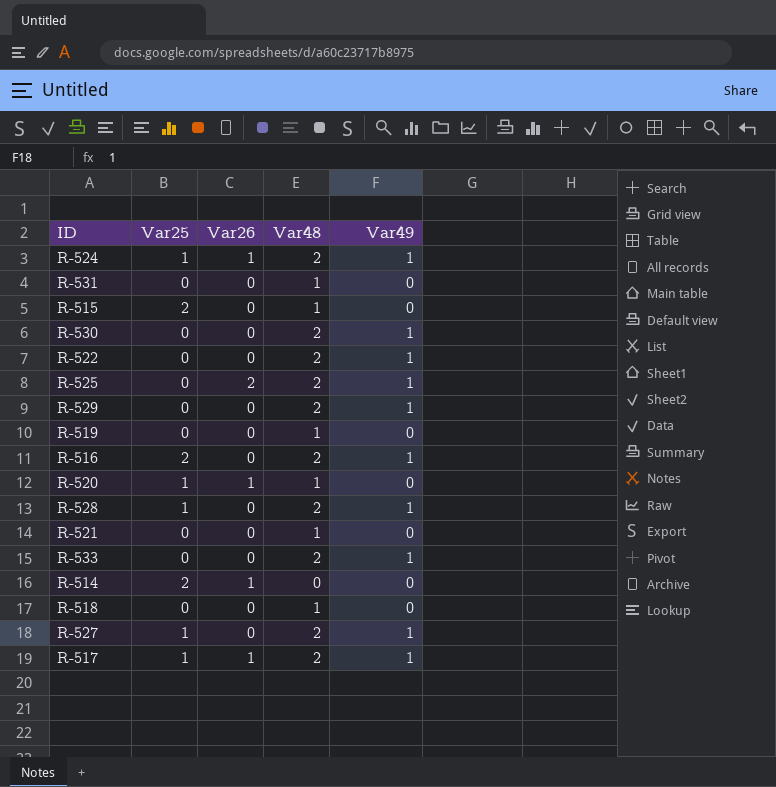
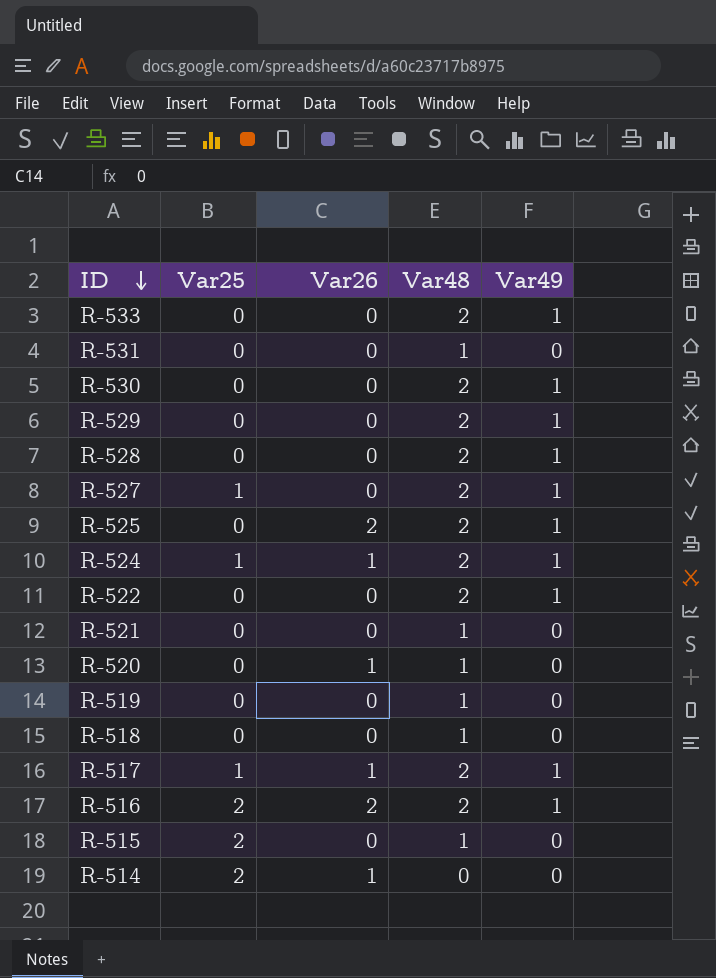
row order: none -> ID descending
R-528 | Var25: 1 -> 0
R-520 | Var25: 1 -> 0
R-516 | Var26: 0 -> 2

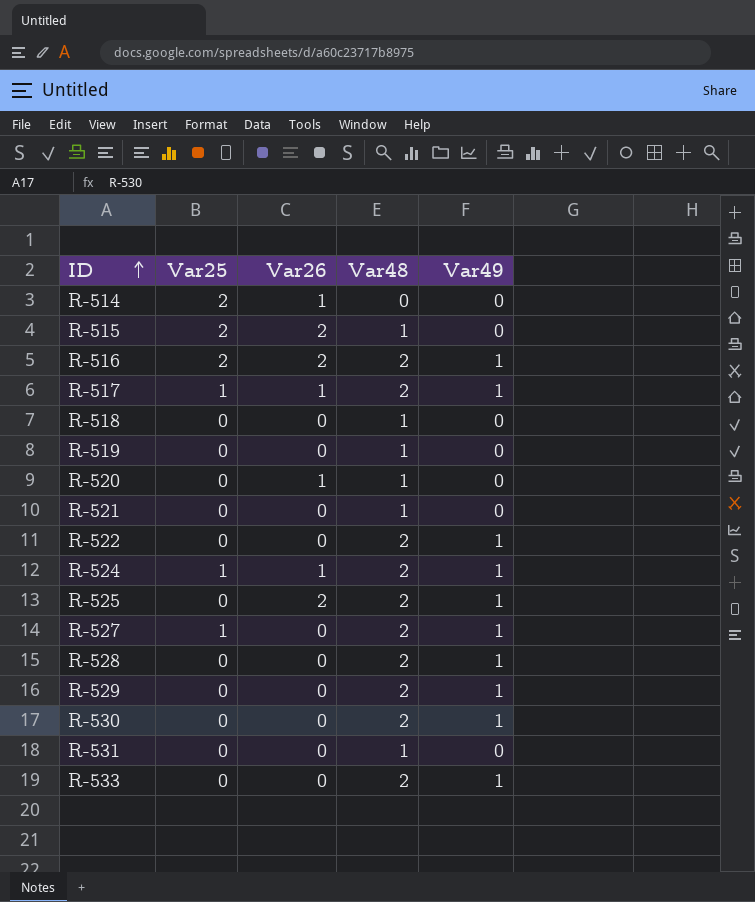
row order: ID descending -> ID ascending
R-515 | Var26: 0 -> 2

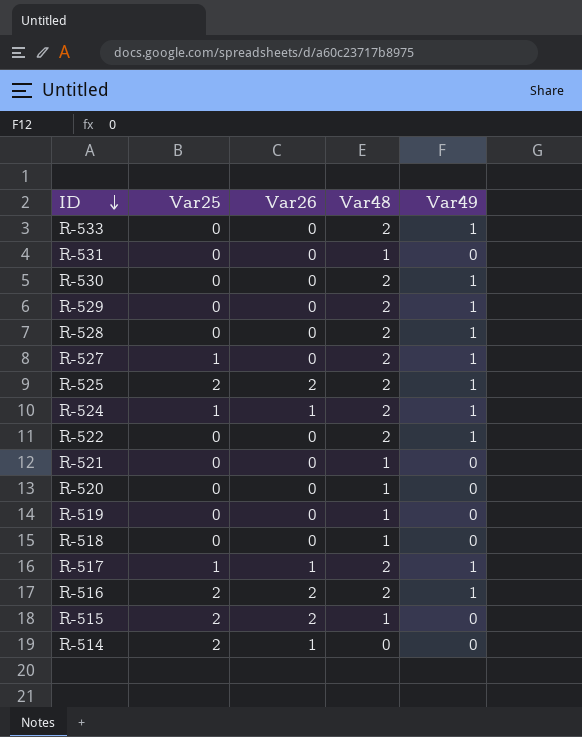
row order: ID ascending -> ID descending
R-525 | Var25: 0 -> 2
R-520 | Var26: 1 -> 0

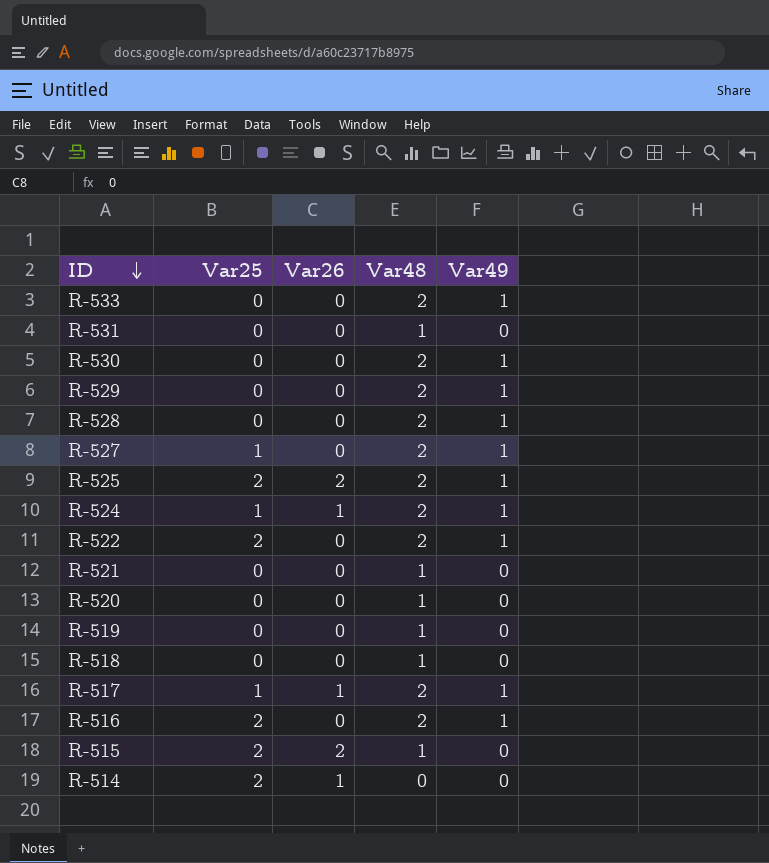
R-522 | Var25: 0 -> 2
R-516 | Var26: 2 -> 0

